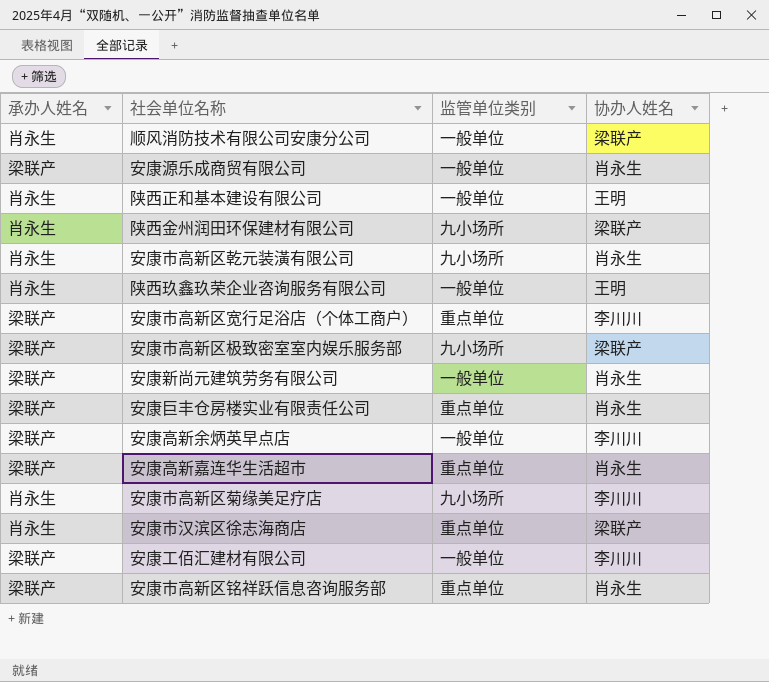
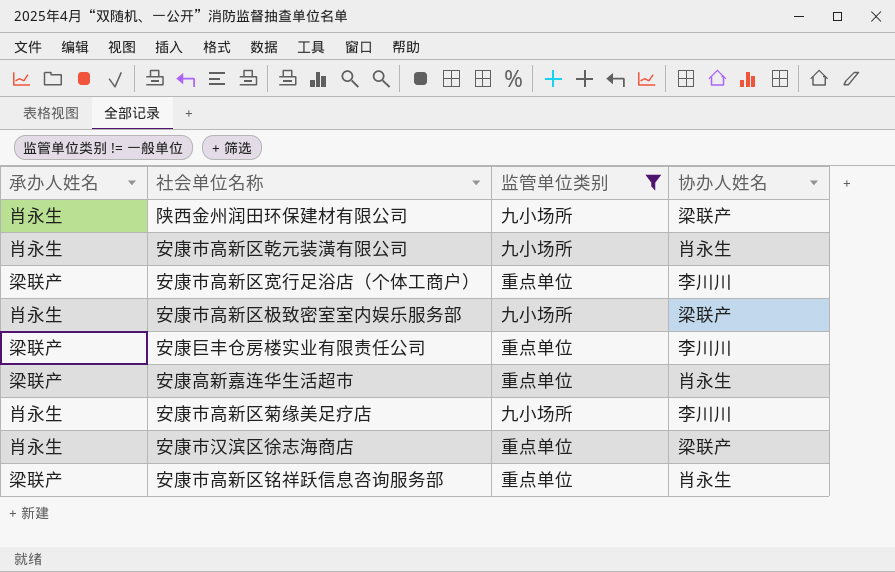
filter: none -> 监管单位类别 != 一般单位
安康市高新区极致密室室内娱乐服务部 | 承办人姓名: 梁联产 -> 肖永生
安康巨丰仓房楼实业有限责任公司 | 协办人姓名: 肖永生 -> 李川川

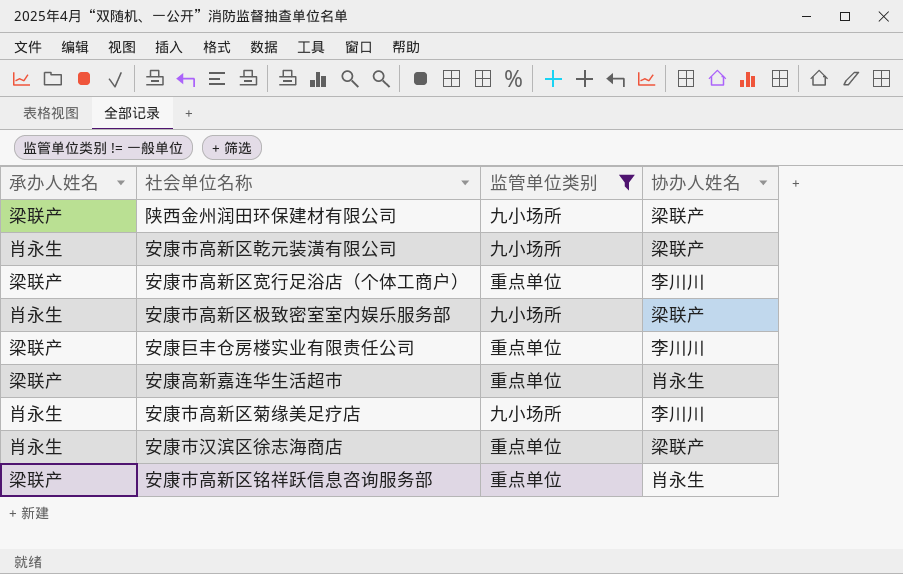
陕西金州润田环保建材有限公司 | 承办人姓名: 肖永生 -> 梁联产
安康市高新区乾元装潢有限公司 | 协办人姓名: 肖永生 -> 梁联产

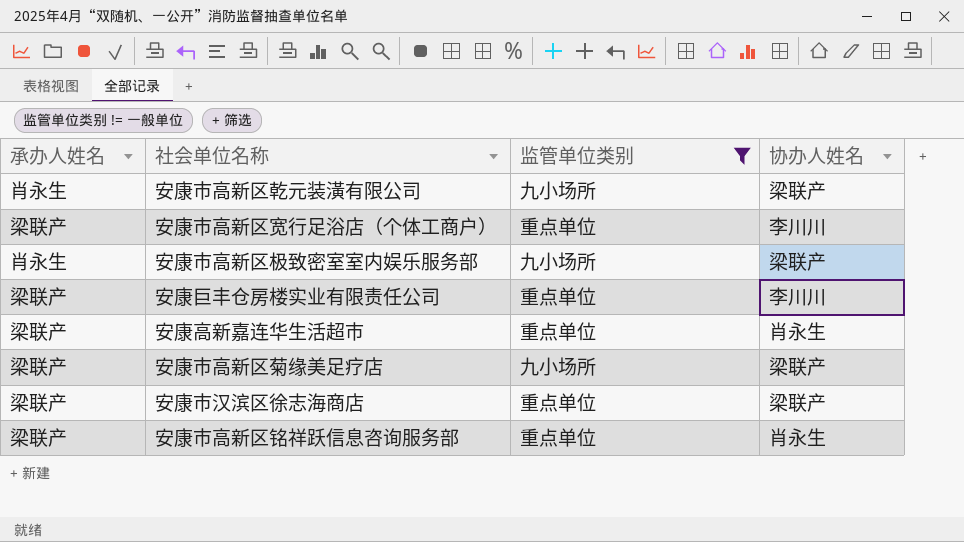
row 陕西金州润田环保建材有限公司: 梁联产 | 九小场所 | 梁联产 -> none
安康市高新区菊缘美足疗店 | 承办人姓名: 肖永生 -> 梁联产
安康市高新区菊缘美足疗店 | 协办人姓名: 李川川 -> 梁联产
安康市汉滨区徐志海商店 | 承办人姓名: 肖永生 -> 梁联产

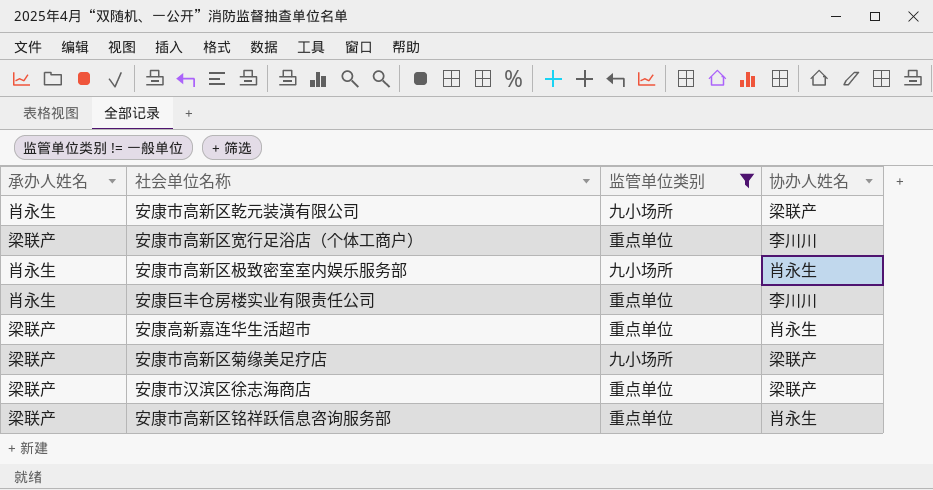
安康市高新区极致密室室内娱乐服务部 | 协办人姓名: 梁联产 -> 肖永生
安康巨丰仓房楼实业有限责任公司 | 承办人姓名: 梁联产 -> 肖永生

